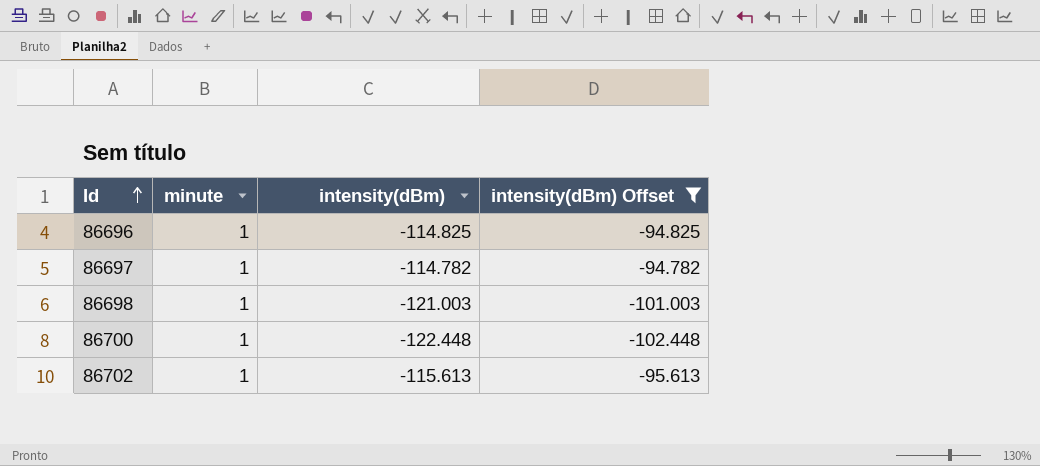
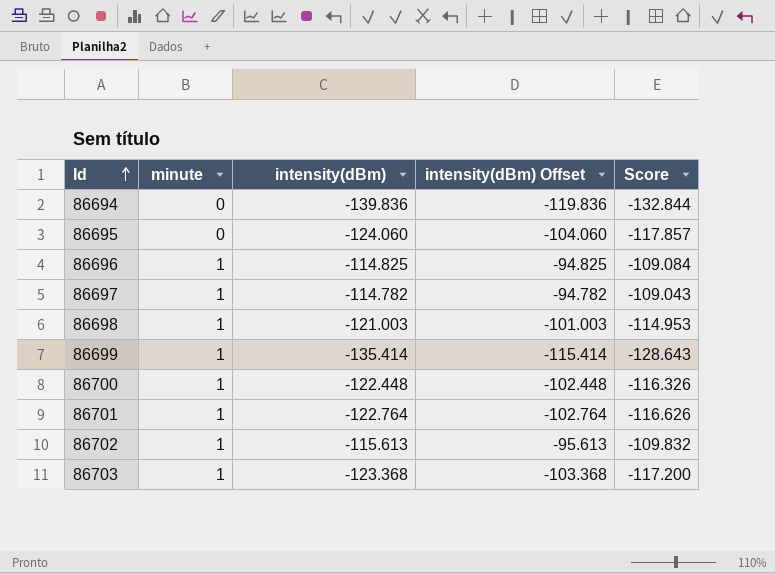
filter: intensity(dBm) Offset >= -102.448 -> none
column Score | formula: none -> [intensity(dBm)] * 0.95

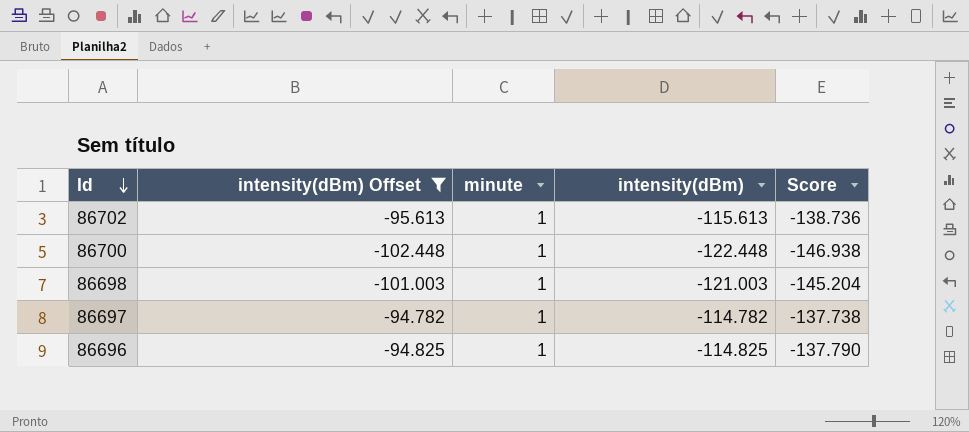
filter: none -> intensity(dBm) Offset >= -102.448
row order: Id ascending -> Id descending
column intensity(dBm) Offset | position: 4 -> 2
column Score | formula: [intensity(dBm)] * 0.95 -> [intensity(dBm)] * 1.2

